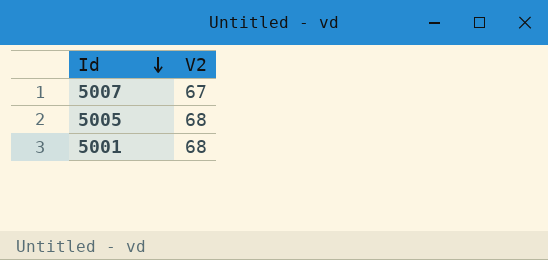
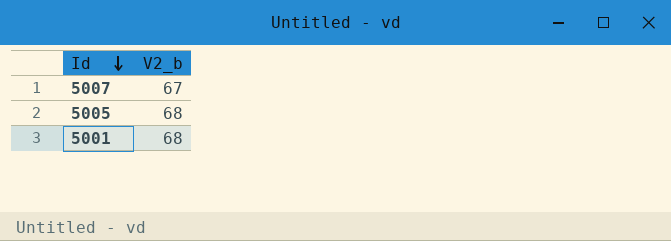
column name: V2 -> V2_b

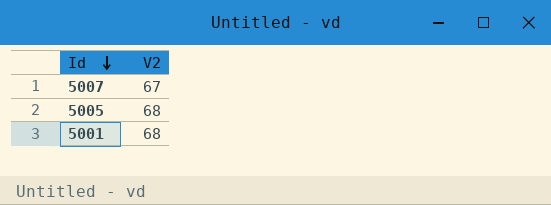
column name: V2_b -> V2

